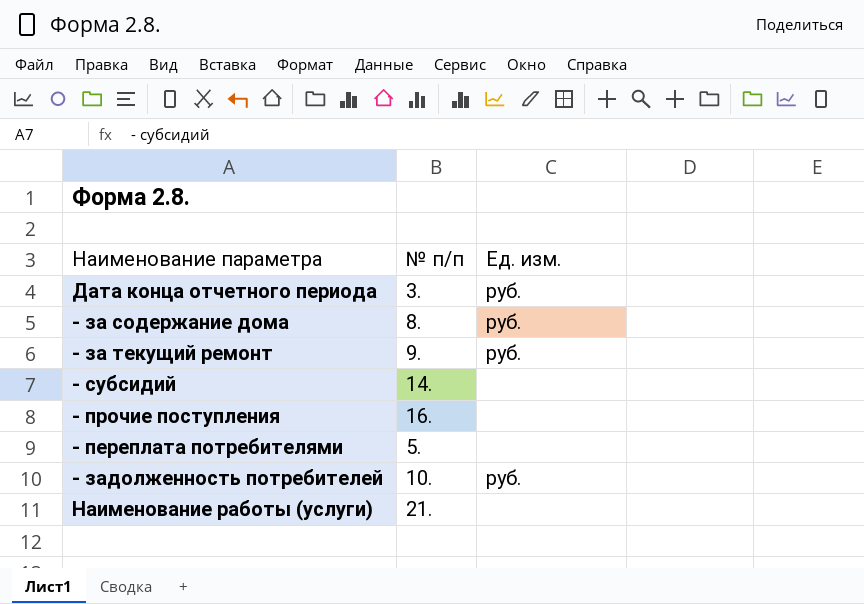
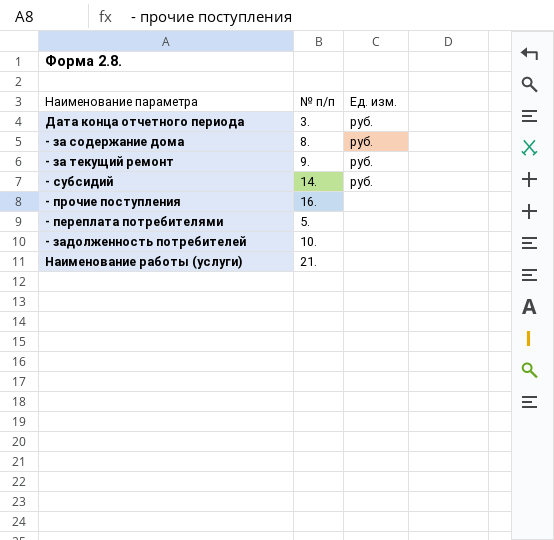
- субсидий | Ед. изм.: none -> руб.
- задолженность потребителей | Ед. изм.: руб. -> none

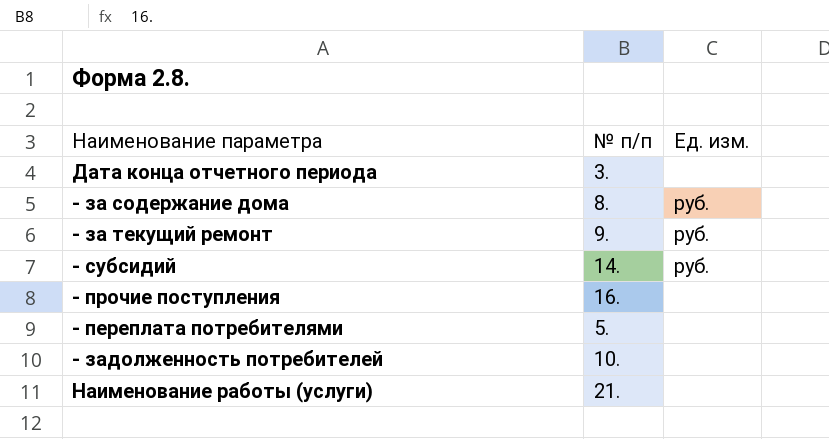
Дата конца отчетного периода | Ед. изм.: руб. -> none

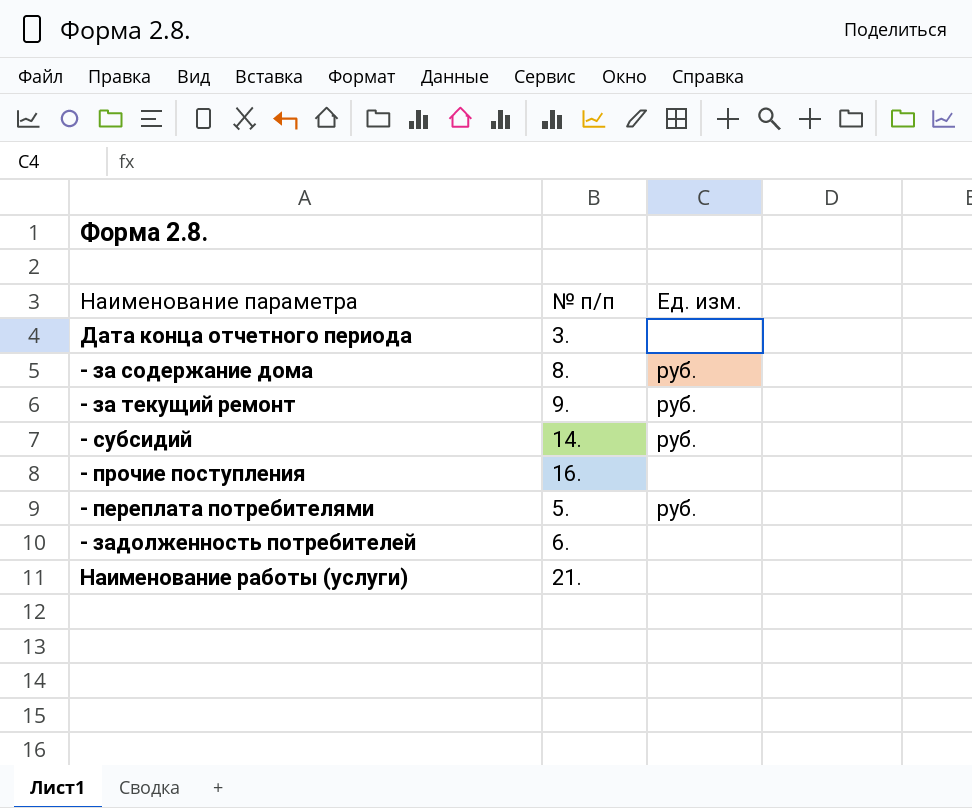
- переплата потребителями | Ед. изм.: none -> руб.
- задолженность потребителей | № п/п: 10. -> 6.

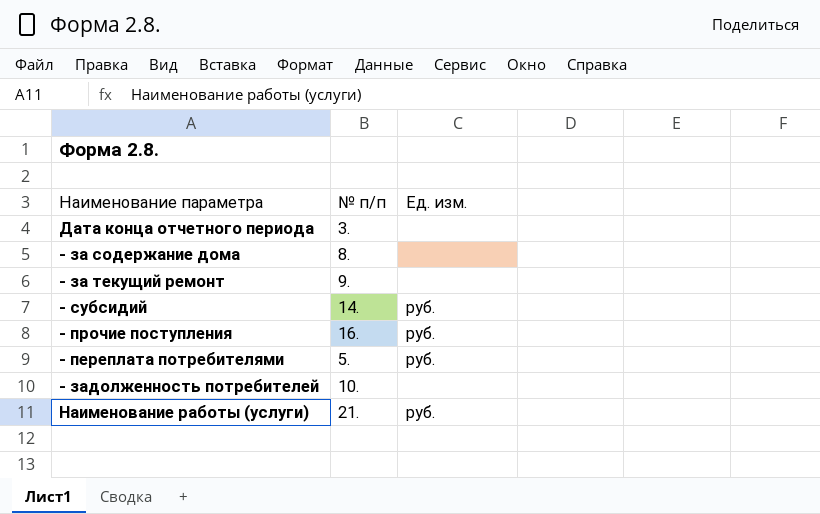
- за содержание дома | Ед. изм.: руб. -> none
- за текущий ремонт | Ед. изм.: руб. -> none
- прочие поступления | Ед. изм.: none -> руб.
- задолженность потребителей | № п/п: 6. -> 10.
Наименование работы (услуги) | Ед. изм.: none -> руб.

